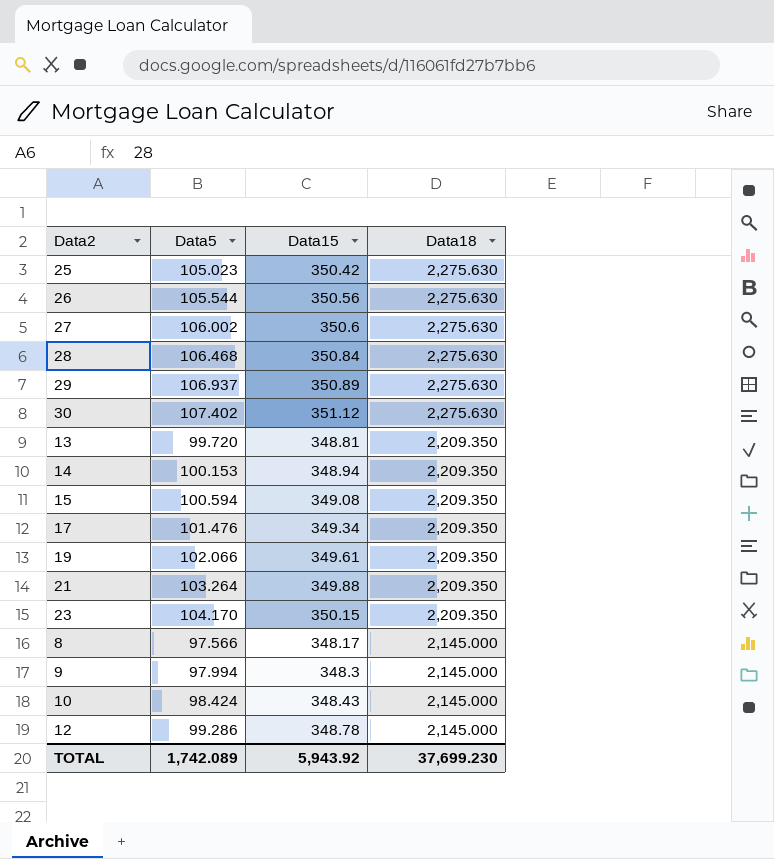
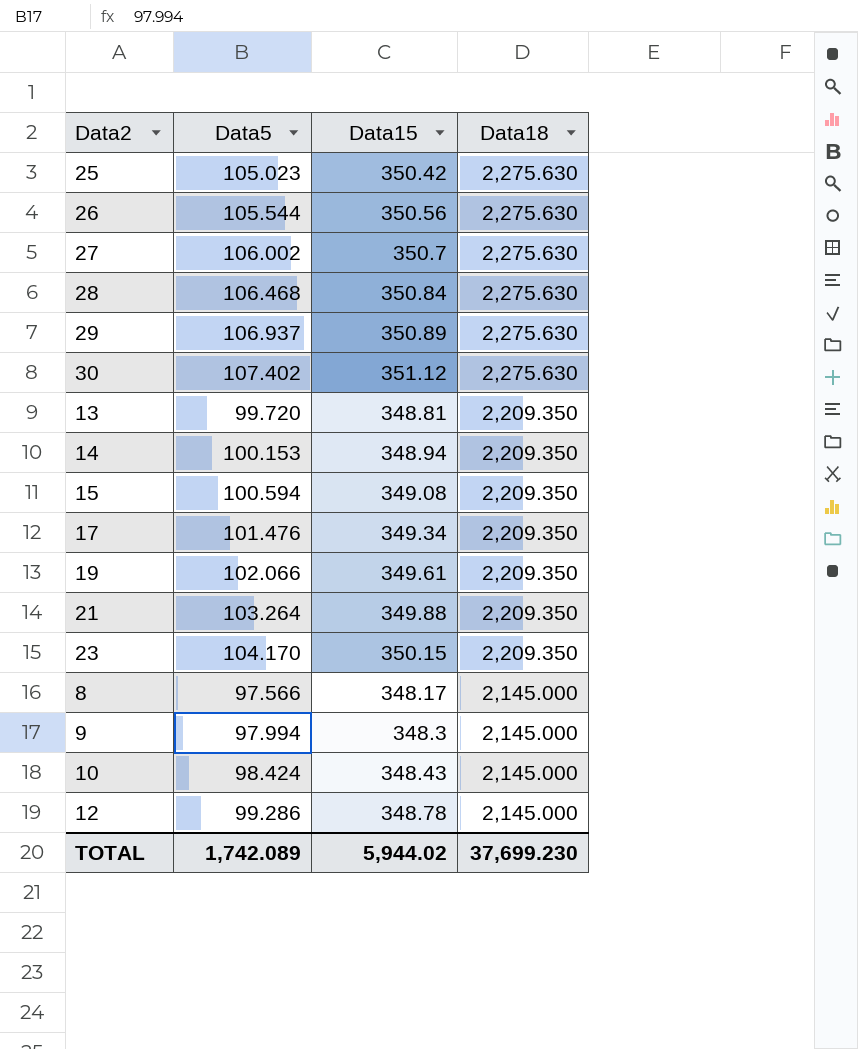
27 | Data15: 350.6 -> 350.7
TOTAL | Data15: 5,943.92 -> 5,944.02

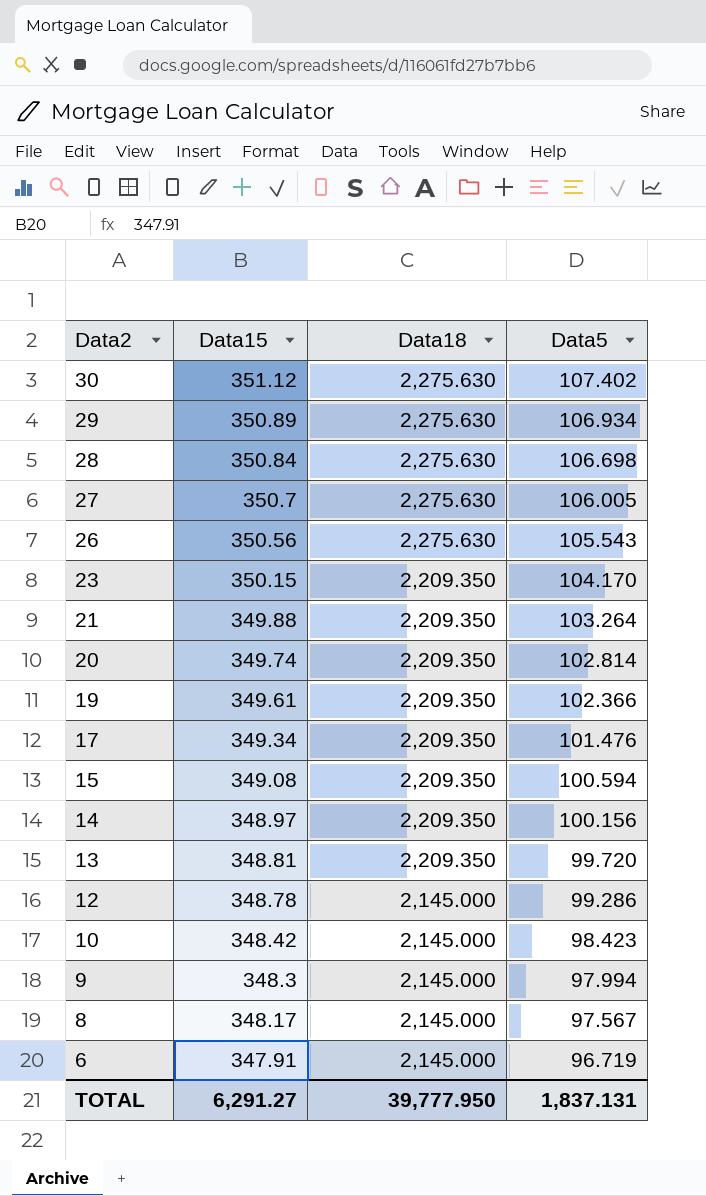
row order: Data18 descending -> Data2 descending
column Data5 | position: 2 -> 4
row 25: 105.023 | 350.42 | 2,275.630 -> none
29 | Data5: 106.937 -> 106.934
28 | Data5: 106.468 -> 106.698
27 | Data5: 106.002 -> 106.005
26 | Data5: 105.544 -> 105.543
row 20: none -> 349.74 | 2,209.350 | 102.814
19 | Data5: 102.066 -> 102.366
14 | Data15: 348.94 -> 348.97
14 | Data5: 100.153 -> 100.156
10 | Data15: 348.43 -> 348.42
10 | Data5: 98.424 -> 98.423
8 | Data5: 97.566 -> 97.567
row 6: none -> 347.91 | 2,145.000 | 96.719
TOTAL | Data15: 5,944.02 -> 6,291.27
TOTAL | Data18: 37,699.230 -> 39,777.950
TOTAL | Data5: 1,742.089 -> 1,837.131

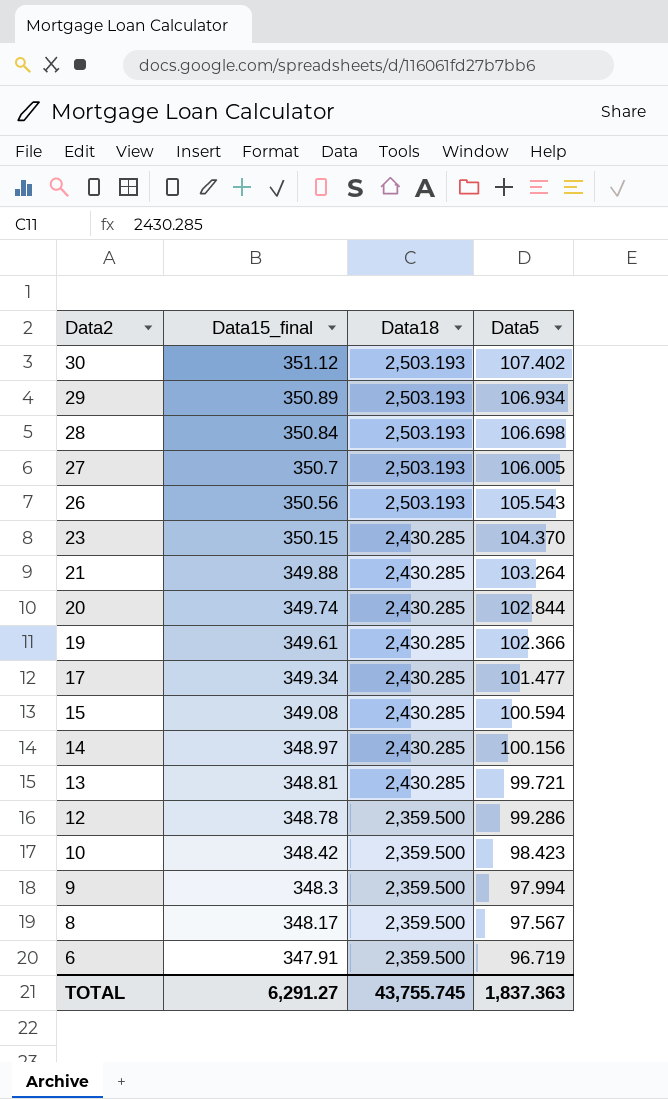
column name: Data15 -> Data15_final
30 | Data18: 2,275.630 -> 2,503.193
29 | Data18: 2,275.630 -> 2,503.193
28 | Data18: 2,275.630 -> 2,503.193
27 | Data18: 2,275.630 -> 2,503.193
26 | Data18: 2,275.630 -> 2,503.193
23 | Data18: 2,209.350 -> 2,430.285
23 | Data5: 104.170 -> 104.370
21 | Data18: 2,209.350 -> 2,430.285
20 | Data18: 2,209.350 -> 2,430.285
20 | Data5: 102.814 -> 102.844
19 | Data18: 2,209.350 -> 2,430.285
17 | Data18: 2,209.350 -> 2,430.285
17 | Data5: 101.476 -> 101.477
15 | Data18: 2,209.350 -> 2,430.285
14 | Data18: 2,209.350 -> 2,430.285
13 | Data18: 2,209.350 -> 2,430.285
13 | Data5: 99.720 -> 99.721
12 | Data18: 2,145.000 -> 2,359.500
10 | Data18: 2,145.000 -> 2,359.500
9 | Data18: 2,145.000 -> 2,359.500
8 | Data18: 2,145.000 -> 2,359.500
6 | Data18: 2,145.000 -> 2,359.500
TOTAL | Data18: 39,777.950 -> 43,755.745
TOTAL | Data5: 1,837.131 -> 1,837.363

